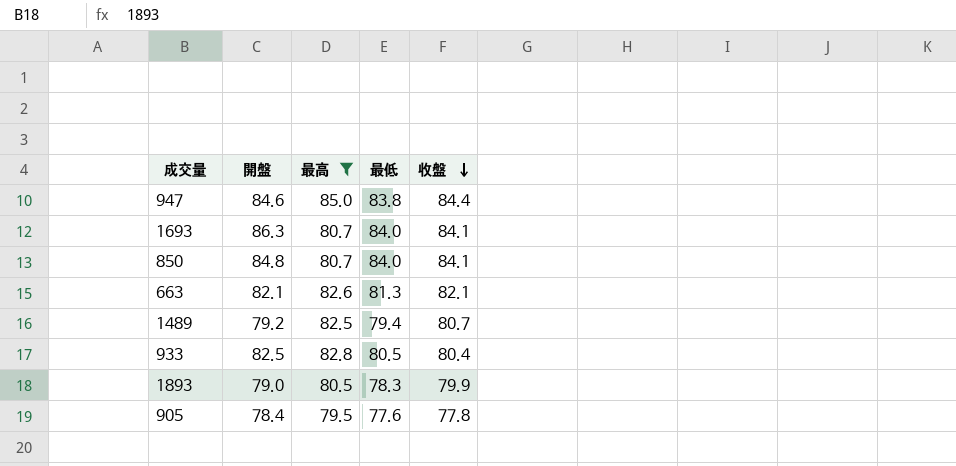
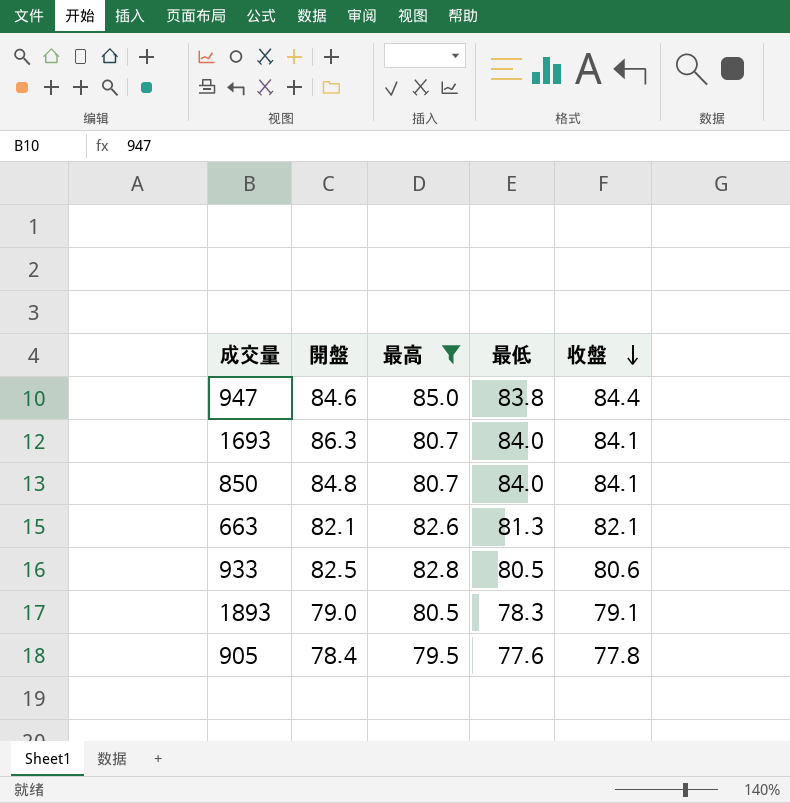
row 1489: 79.2 | 82.5 | 79.4 | 80.7 -> none
933 | 收盤: 80.4 -> 80.6
1893 | 收盤: 79.9 -> 79.1

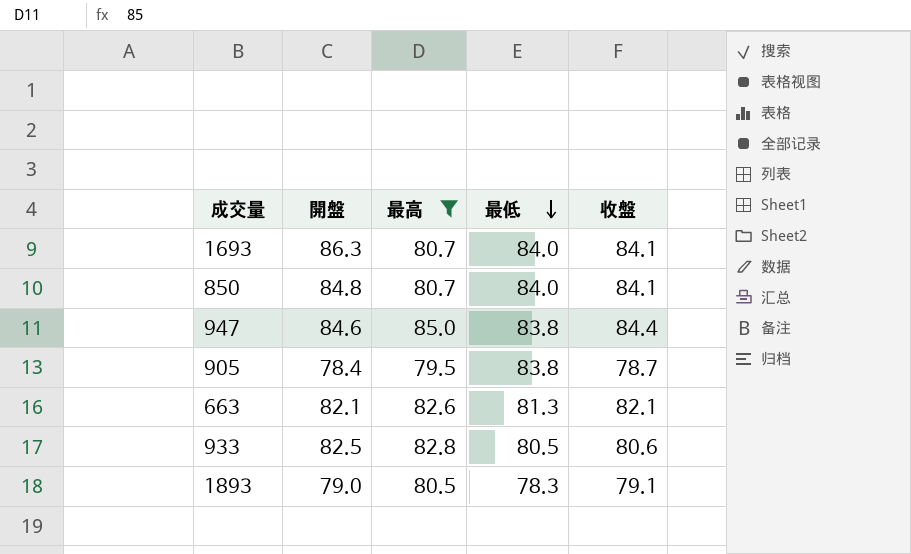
row order: 收盤 descending -> 最低 descending
905 | 最低: 77.6 -> 83.8
905 | 收盤: 77.8 -> 78.7

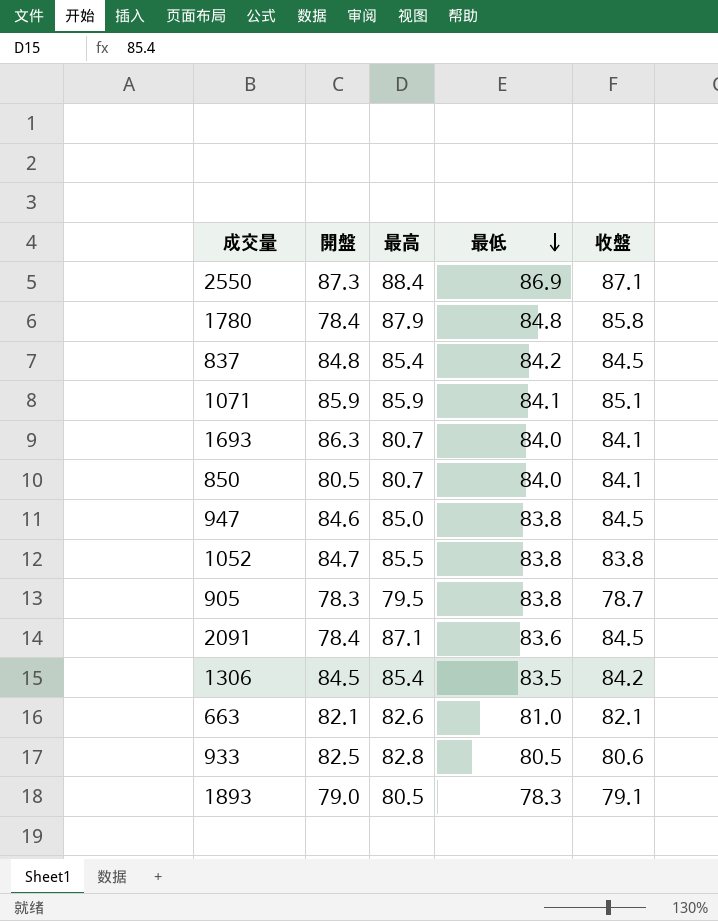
filter: 最高 <= 85.0 -> none
850 | 開盤: 84.8 -> 80.5
947 | 收盤: 84.4 -> 84.5
905 | 開盤: 78.4 -> 78.3
663 | 最低: 81.3 -> 81.0

